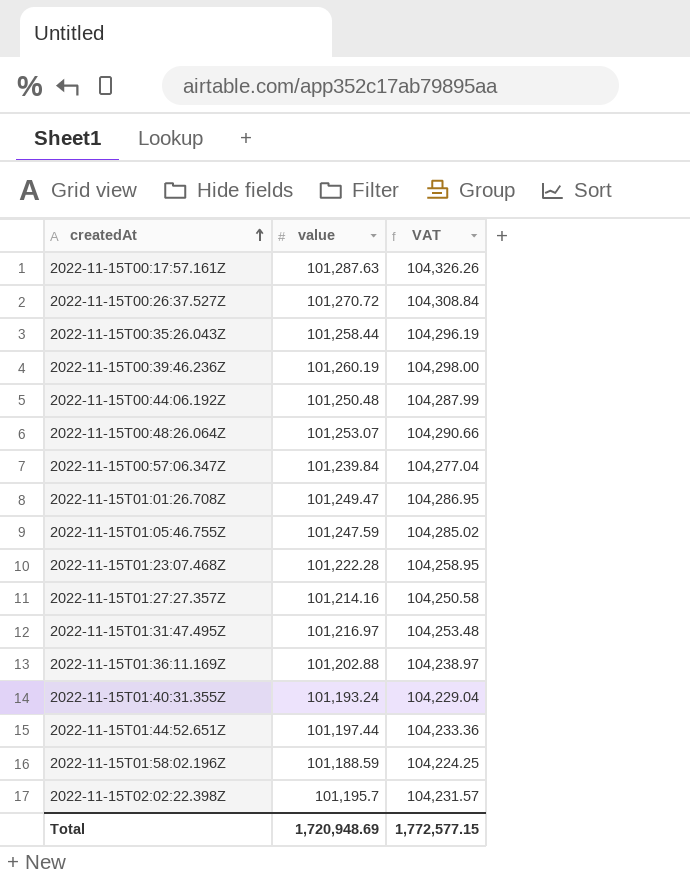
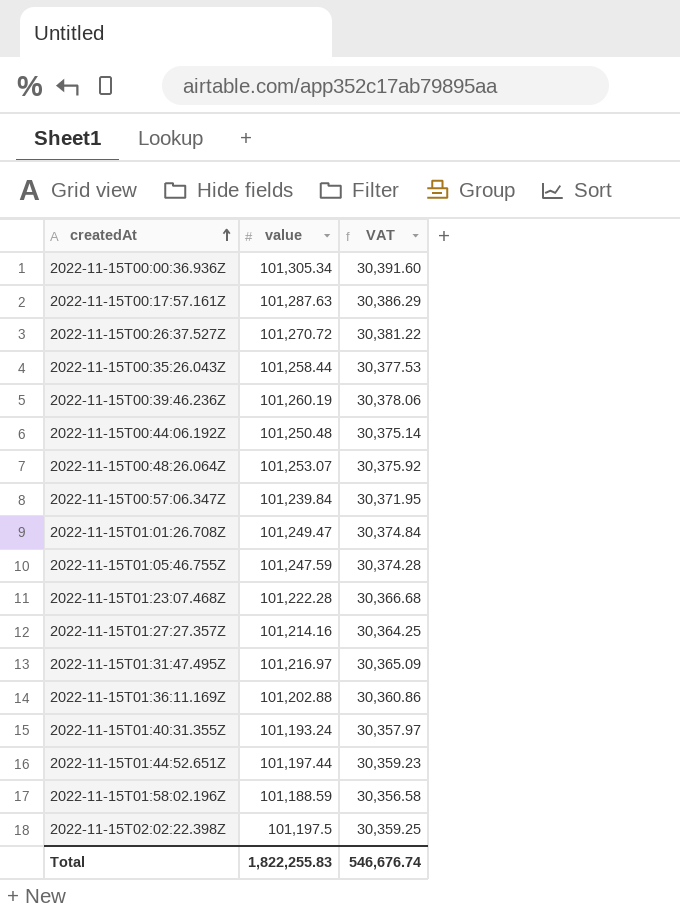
column VAT | formula: [value] * 1.03 -> [value] * 0.3
row 2022-11-15T00:00:36.936Z: none -> 101,305.34 | 30,391.60
2022-11-15T02:02:22.398Z | value: 101,195.7 -> 101,197.5
Total | value: 1,720,948.69 -> 1,822,255.83
Total | VAT: 1,772,577.15 -> 546,676.74

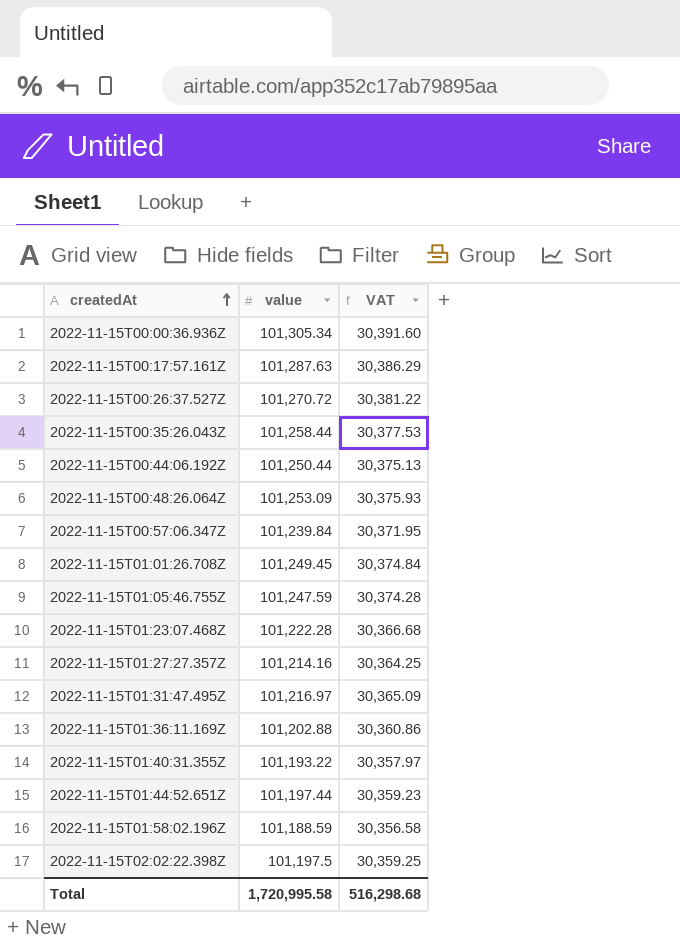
row 2022-11-15T00:39:46.236Z: 101,260.19 | 30,378.06 -> none
2022-11-15T00:44:06.192Z | value: 101,250.48 -> 101,250.44
2022-11-15T00:44:06.192Z | VAT: 30,375.14 -> 30,375.13
2022-11-15T00:48:26.064Z | value: 101,253.07 -> 101,253.09
2022-11-15T00:48:26.064Z | VAT: 30,375.92 -> 30,375.93
2022-11-15T01:01:26.708Z | value: 101,249.47 -> 101,249.45
2022-11-15T01:40:31.355Z | value: 101,193.24 -> 101,193.22
Total | value: 1,822,255.83 -> 1,720,995.58
Total | VAT: 546,676.74 -> 516,298.68

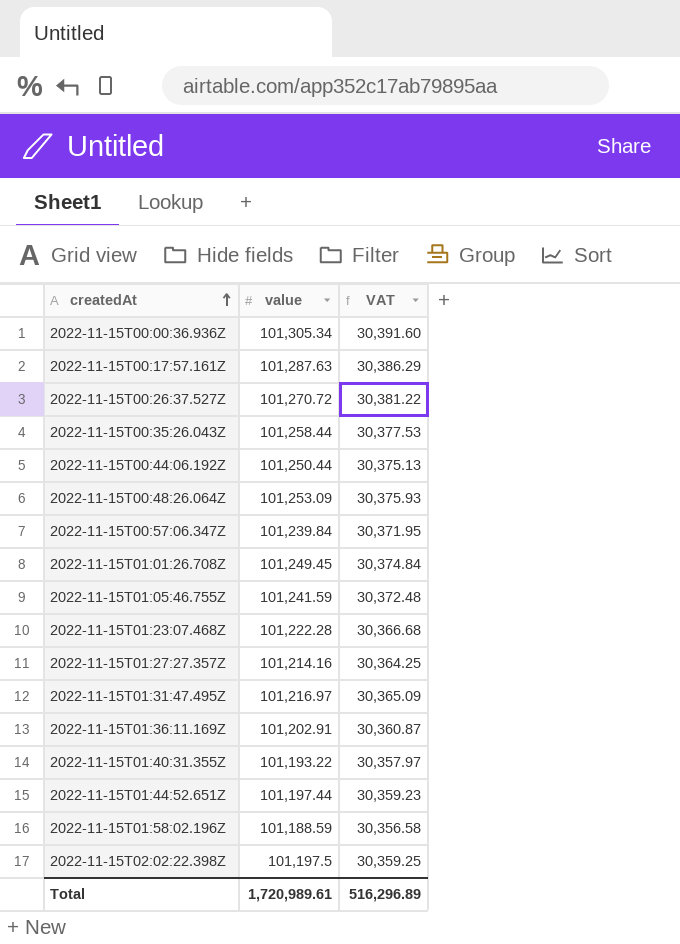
2022-11-15T01:05:46.755Z | value: 101,247.59 -> 101,241.59
2022-11-15T01:05:46.755Z | VAT: 30,374.28 -> 30,372.48
2022-11-15T01:36:11.169Z | value: 101,202.88 -> 101,202.91
2022-11-15T01:36:11.169Z | VAT: 30,360.86 -> 30,360.87
Total | value: 1,720,995.58 -> 1,720,989.61
Total | VAT: 516,298.68 -> 516,296.89

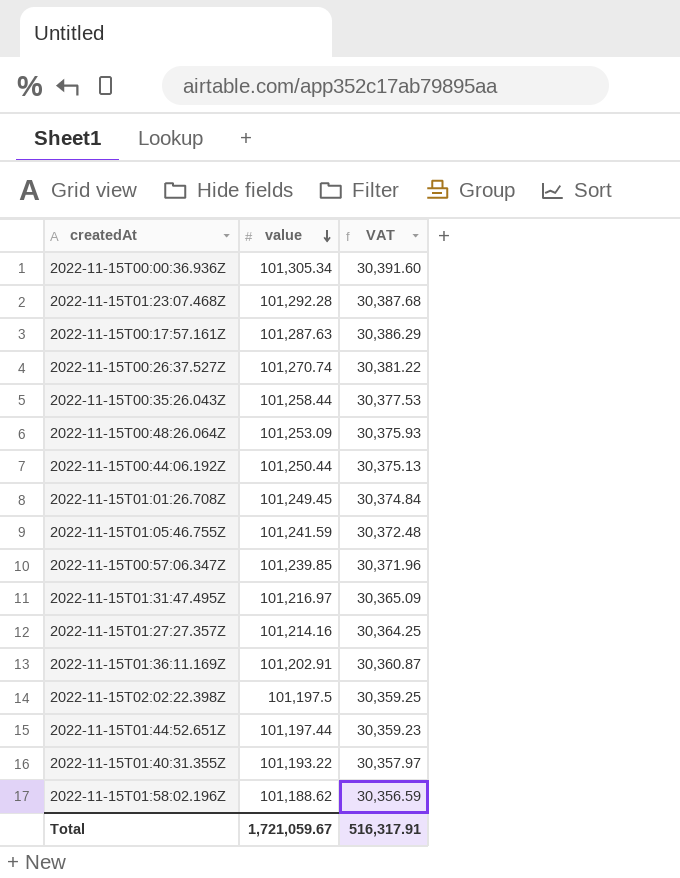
row order: createdAt ascending -> value descending
2022-11-15T01:23:07.468Z | value: 101,222.28 -> 101,292.28
2022-11-15T01:23:07.468Z | VAT: 30,366.68 -> 30,387.68
2022-11-15T00:26:37.527Z | value: 101,270.72 -> 101,270.74
2022-11-15T00:57:06.347Z | value: 101,239.84 -> 101,239.85
2022-11-15T00:57:06.347Z | VAT: 30,371.95 -> 30,371.96
2022-11-15T01:58:02.196Z | value: 101,188.59 -> 101,188.62
2022-11-15T01:58:02.196Z | VAT: 30,356.58 -> 30,356.59
Total | value: 1,720,989.61 -> 1,721,059.67
Total | VAT: 516,296.89 -> 516,317.91

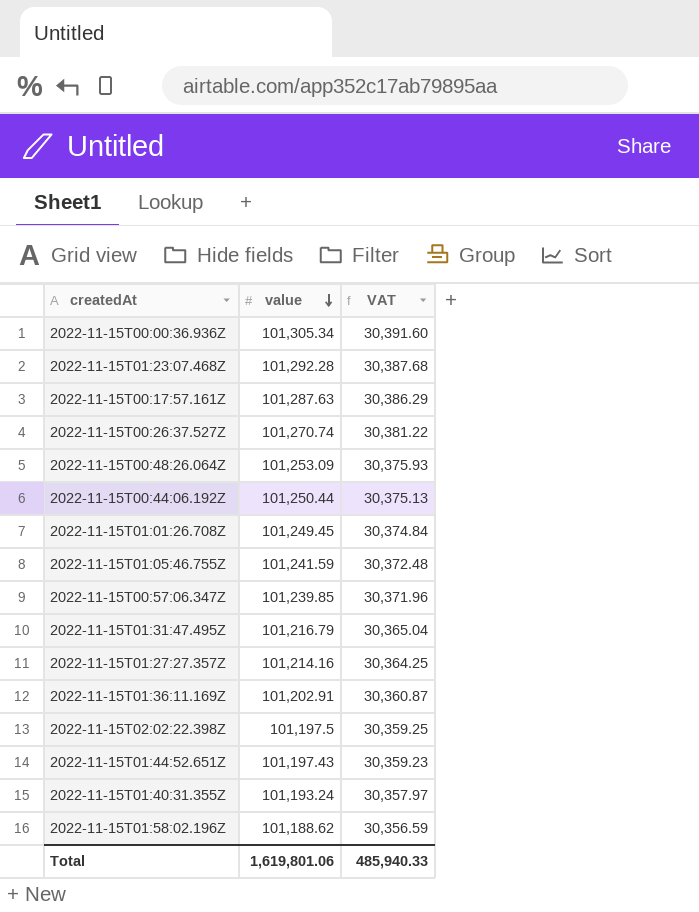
row 2022-11-15T00:35:26.043Z: 101,258.44 | 30,377.53 -> none
2022-11-15T01:31:47.495Z | value: 101,216.97 -> 101,216.79
2022-11-15T01:31:47.495Z | VAT: 30,365.09 -> 30,365.04
2022-11-15T01:44:52.651Z | value: 101,197.44 -> 101,197.43
2022-11-15T01:40:31.355Z | value: 101,193.22 -> 101,193.24
Total | value: 1,721,059.67 -> 1,619,801.06
Total | VAT: 516,317.91 -> 485,940.33

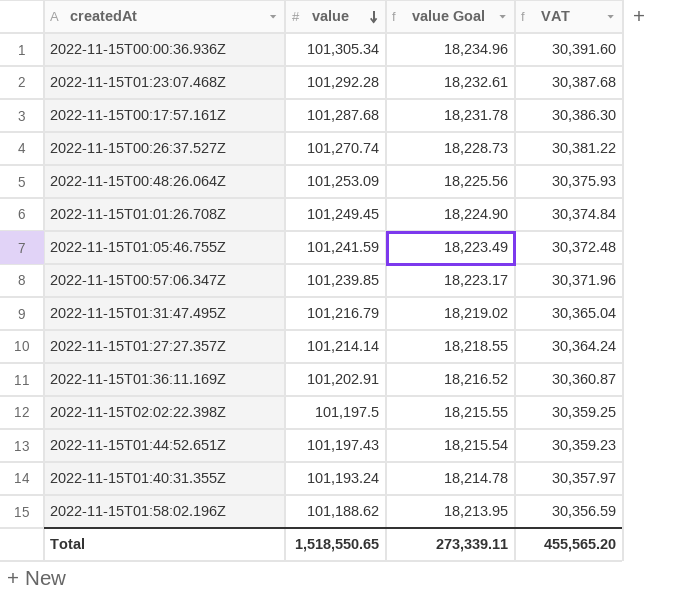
column value Goal | formula: none -> [value] * 0.18
row 2022-11-15T00:44:06.192Z: 101,250.44 | 30,375.13 -> none
2022-11-15T00:17:57.161Z | value: 101,287.63 -> 101,287.68
2022-11-15T00:17:57.161Z | VAT: 30,386.29 -> 30,386.30
2022-11-15T01:27:27.357Z | value: 101,214.16 -> 101,214.14
2022-11-15T01:27:27.357Z | VAT: 30,364.25 -> 30,364.24
Total | value: 1,619,801.06 -> 1,518,550.65
Total | VAT: 485,940.33 -> 455,565.20

